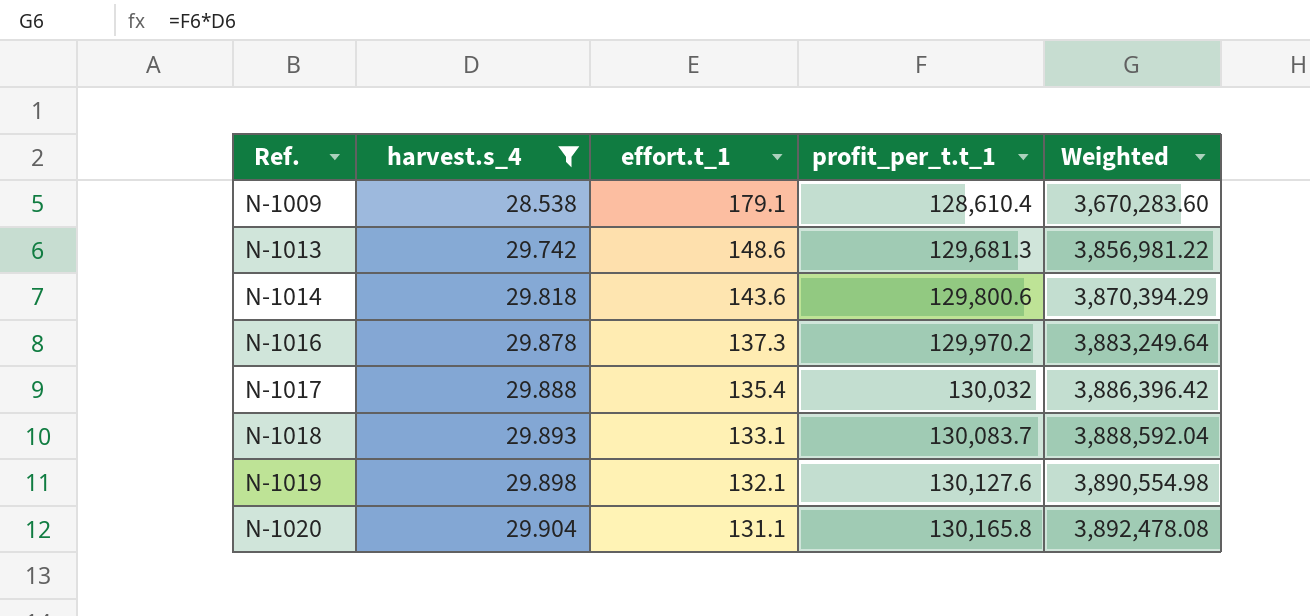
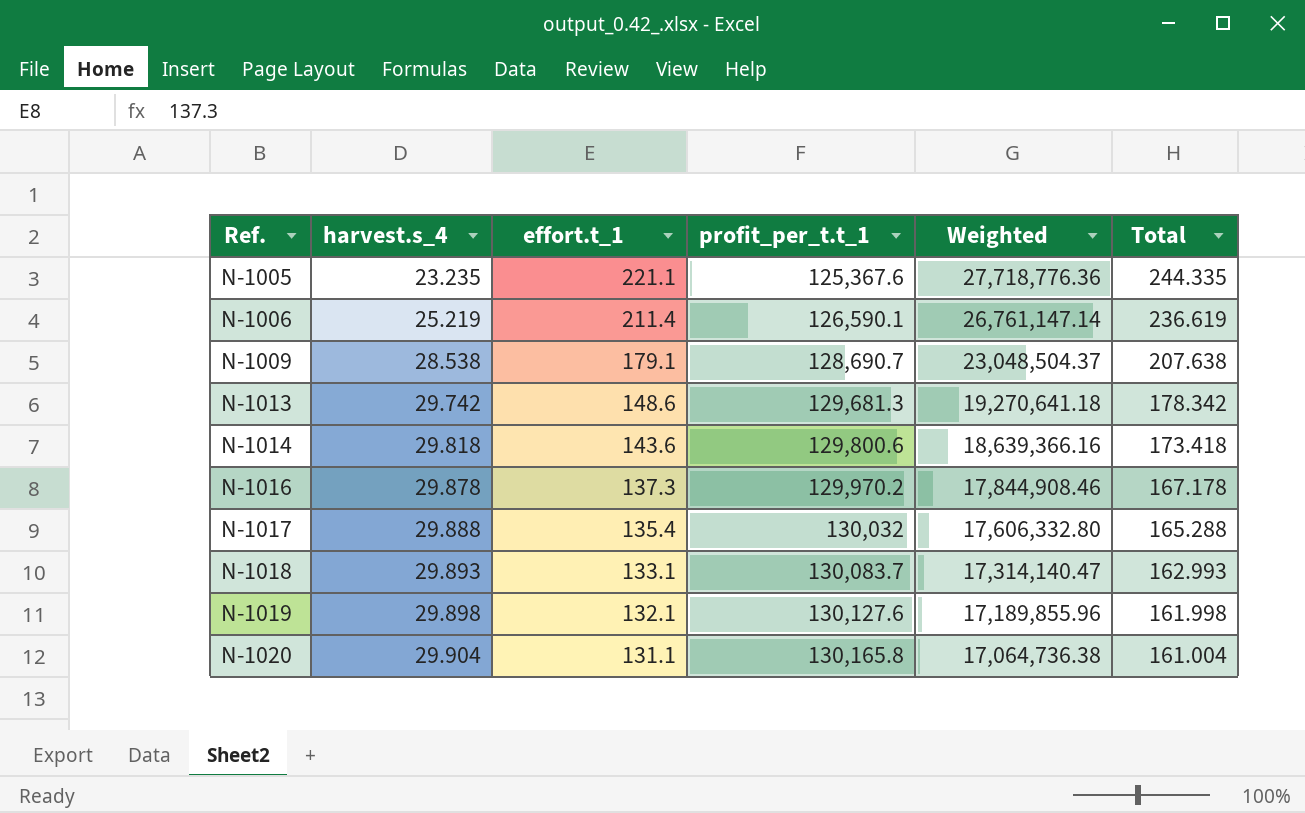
filter: harvest.s_4 >= 28.538 -> none
column Weighted | formula: [harvest.s_4] * [profit_per_t.t_1] -> [effort.t_1] * [profit_per_t.t_1]
column Total | formula: none -> [harvest.s_4] + [effort.t_1]
N-1009 | profit_per_t.t_1: 128,610.4 -> 128,690.7

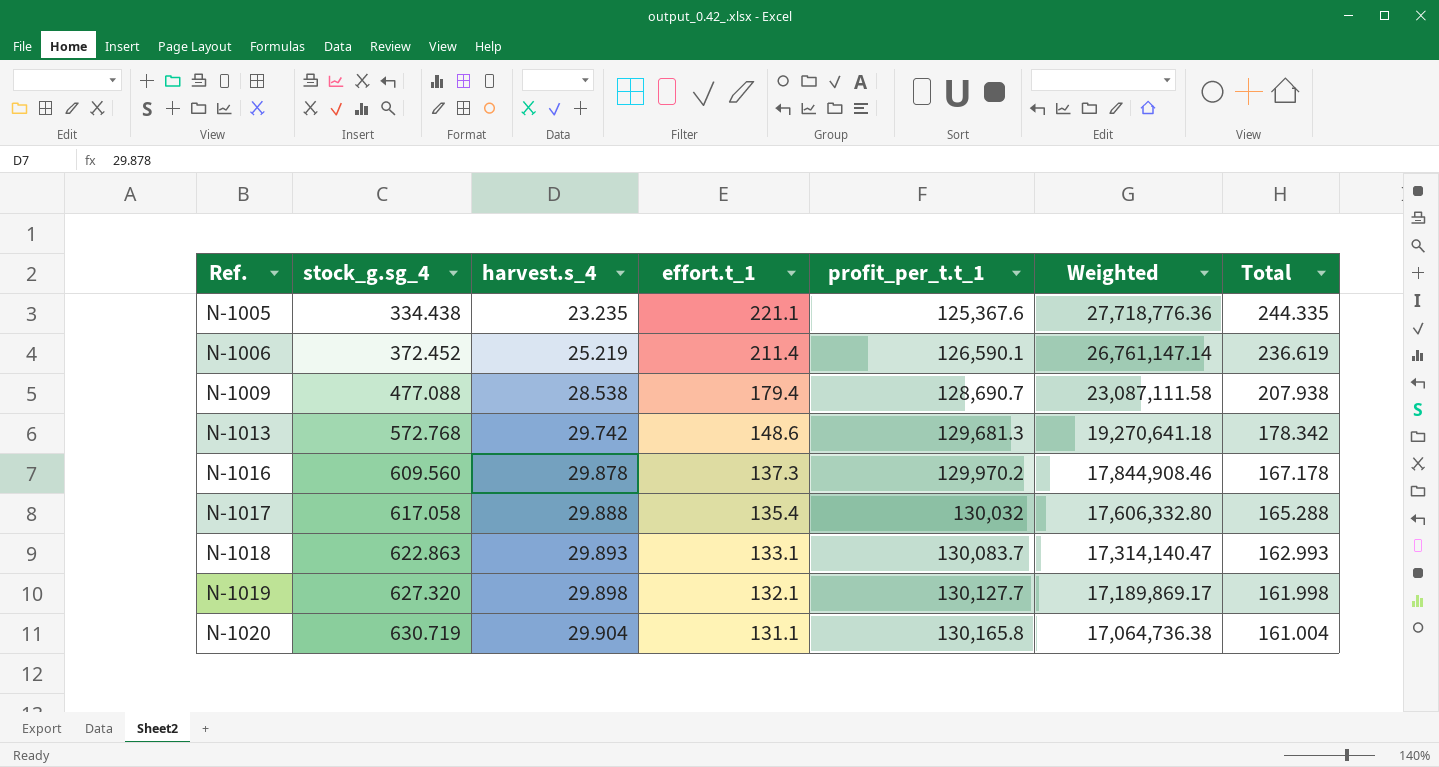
column stock_g.sg_4 | position: none -> 2
row N-1014: 29.818 | 143.6 | 129,800.6 | 18,639,366.16 | 173.418 -> none
N-1009 | effort.t_1: 179.1 -> 179.4
N-1009 | Weighted: 23,048,504.37 -> 23,087,111.58
N-1009 | Total: 207.638 -> 207.938
N-1019 | profit_per_t.t_1: 130,127.6 -> 130,127.7
N-1019 | Weighted: 17,189,855.96 -> 17,189,869.17

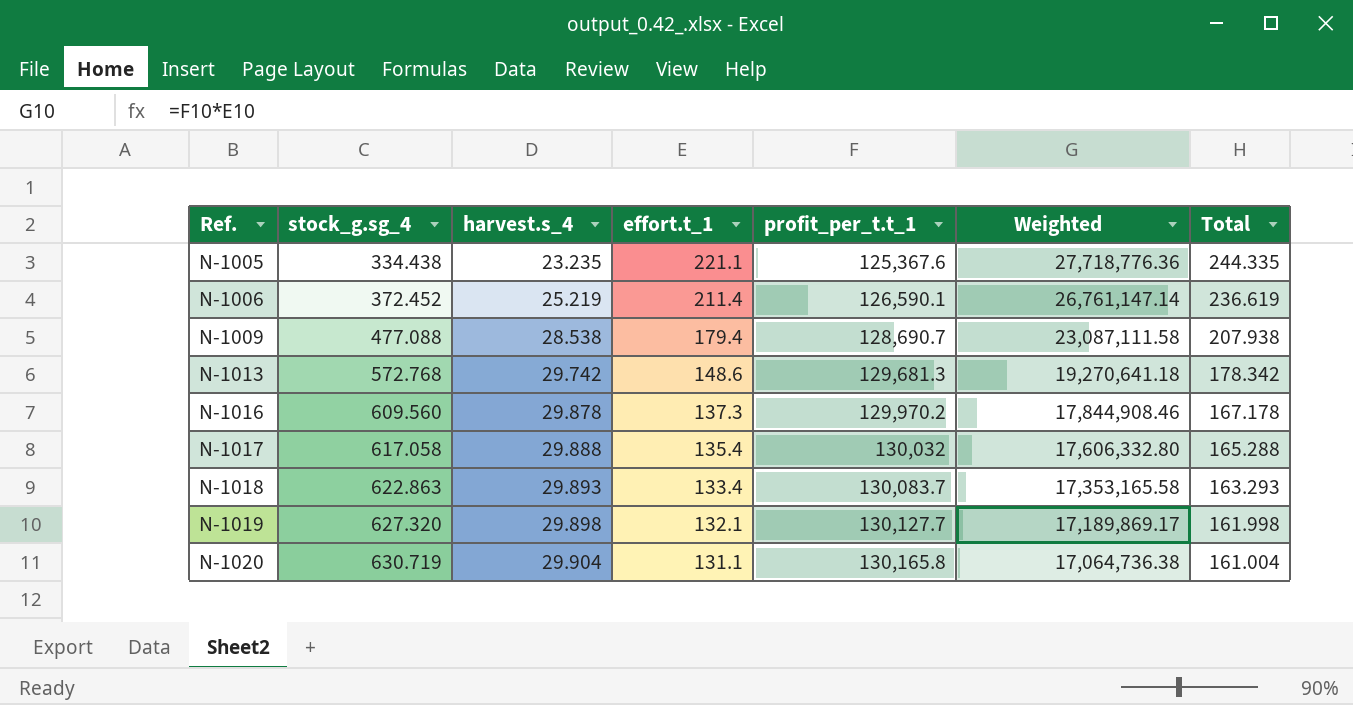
N-1018 | effort.t_1: 133.1 -> 133.4
N-1018 | Weighted: 17,314,140.47 -> 17,353,165.58
N-1018 | Total: 162.993 -> 163.293

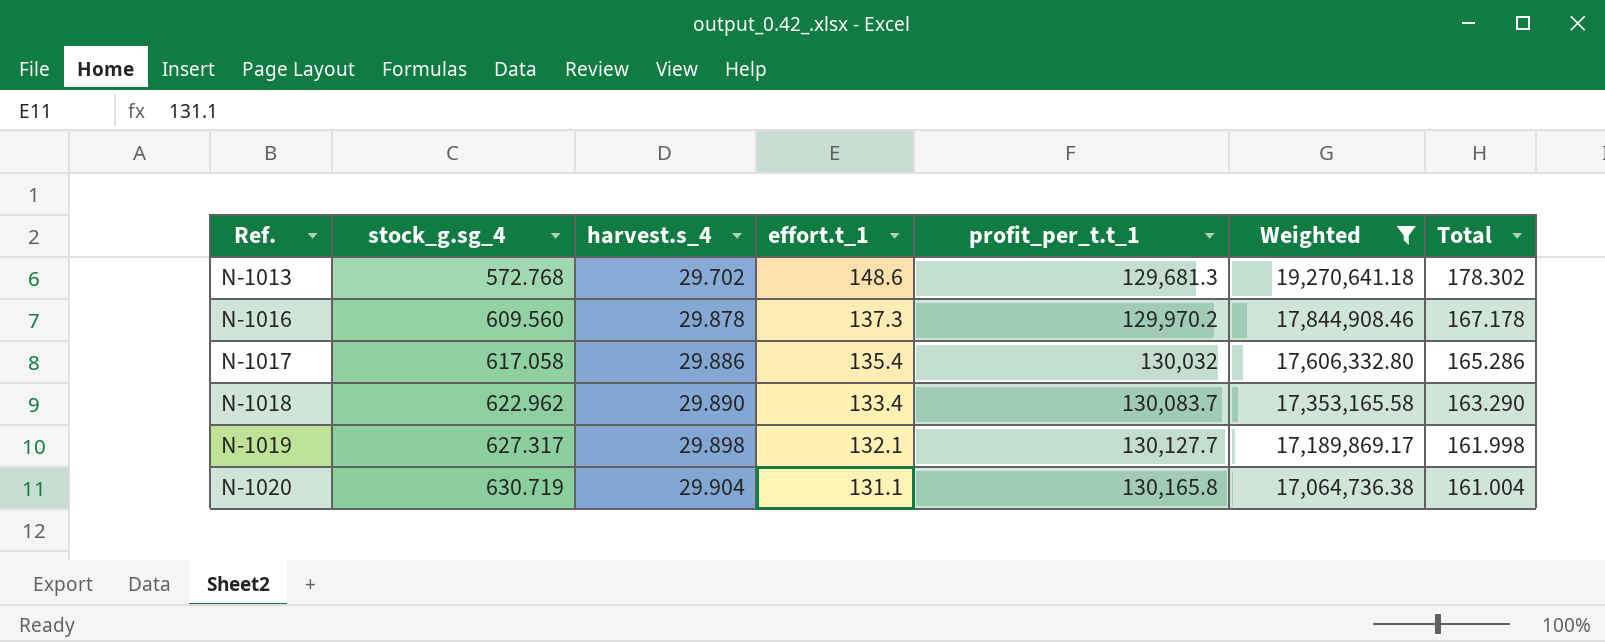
filter: none -> Weighted <= 19,270,641.18
N-1013 | harvest.s_4: 29.742 -> 29.702
N-1013 | Total: 178.342 -> 178.302
N-1017 | harvest.s_4: 29.888 -> 29.886
N-1017 | Total: 165.288 -> 165.286
N-1018 | stock_g.sg_4: 622.863 -> 622.962
N-1018 | harvest.s_4: 29.893 -> 29.890
N-1018 | Total: 163.293 -> 163.290
N-1019 | stock_g.sg_4: 627.320 -> 627.317

